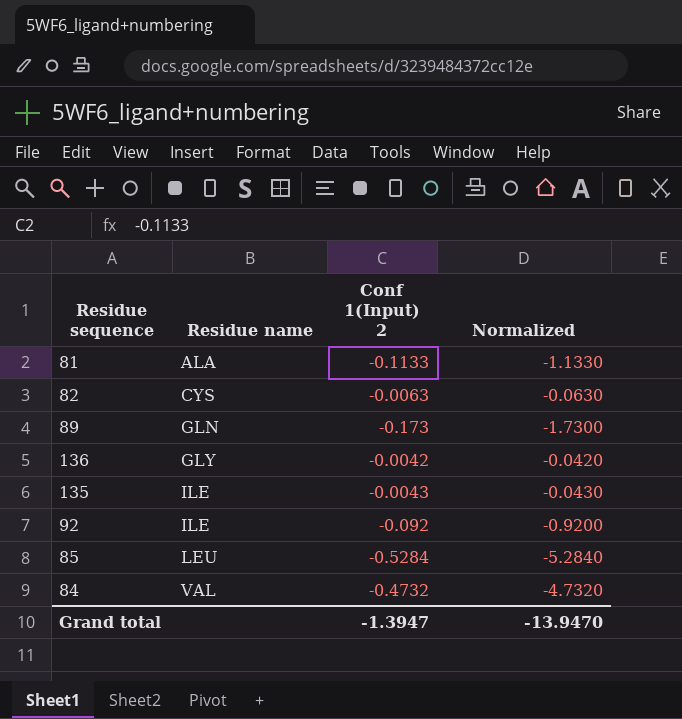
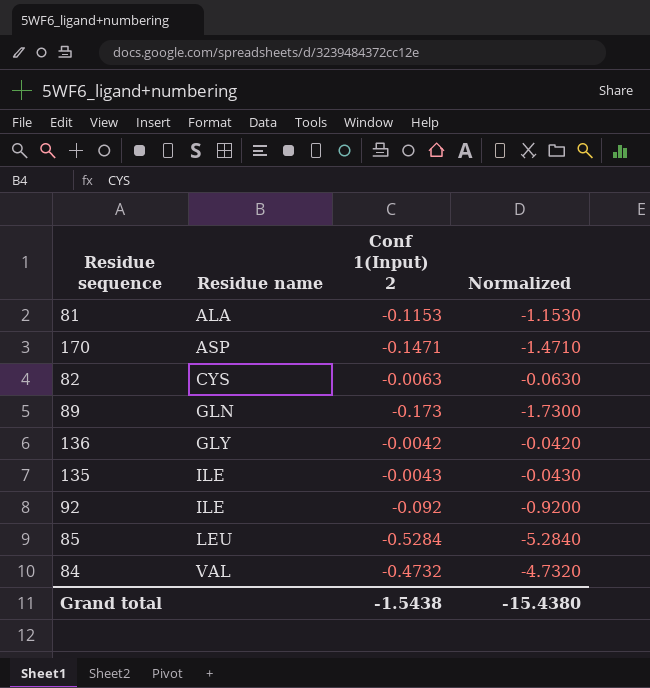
81 | Conf 1(Input) 2: -0.1133 -> -0.1153
81 | Normalized: -1.1330 -> -1.1530
row 170: none -> ASP | -0.1471 | -1.4710
Grand total | Conf 1(Input) 2: -1.3947 -> -1.5438
Grand total | Normalized: -13.9470 -> -15.4380

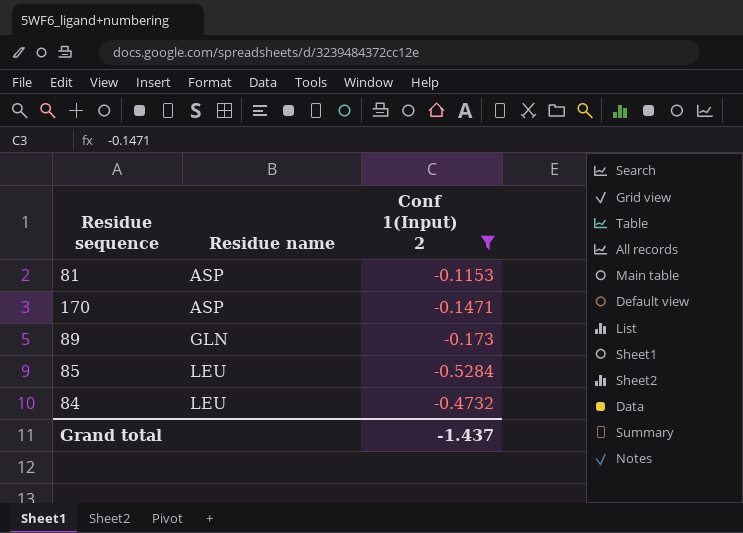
filter: none -> Conf 1(Input) 2 <= -0.1153
column Normalized | formula: [Conf 1(Input) 2] * 10 -> none
81 | Residue name: ALA -> ASP
84 | Residue name: VAL -> LEU
Grand total | Conf 1(Input) 2: -1.5438 -> -1.437

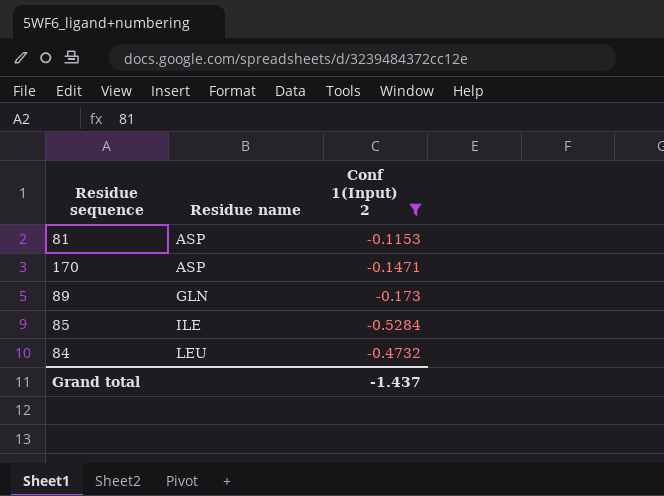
85 | Residue name: LEU -> ILE

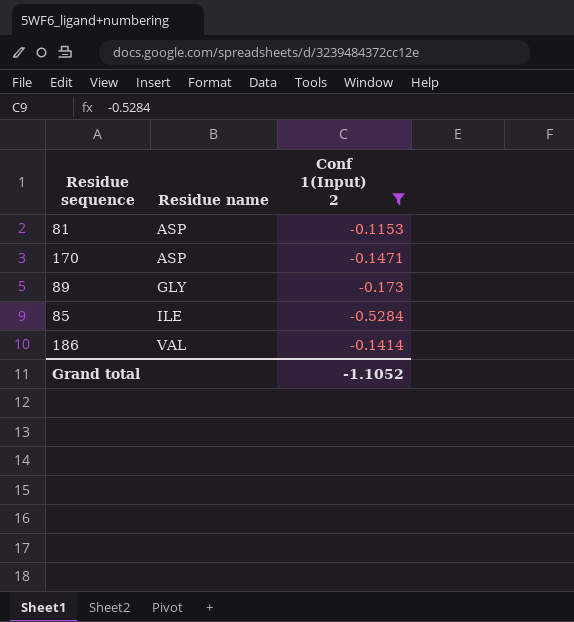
row 84: LEU | -0.4732 -> none
89 | Residue name: GLN -> GLY
row 186: none -> VAL | -0.1414
Grand total | Conf 1(Input) 2: -1.437 -> -1.1052

